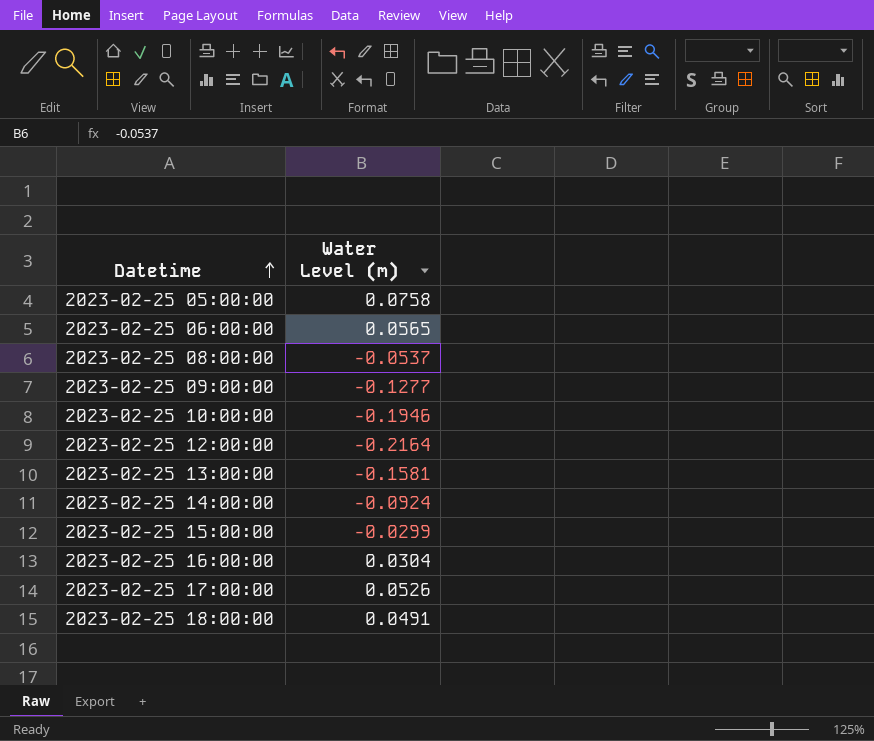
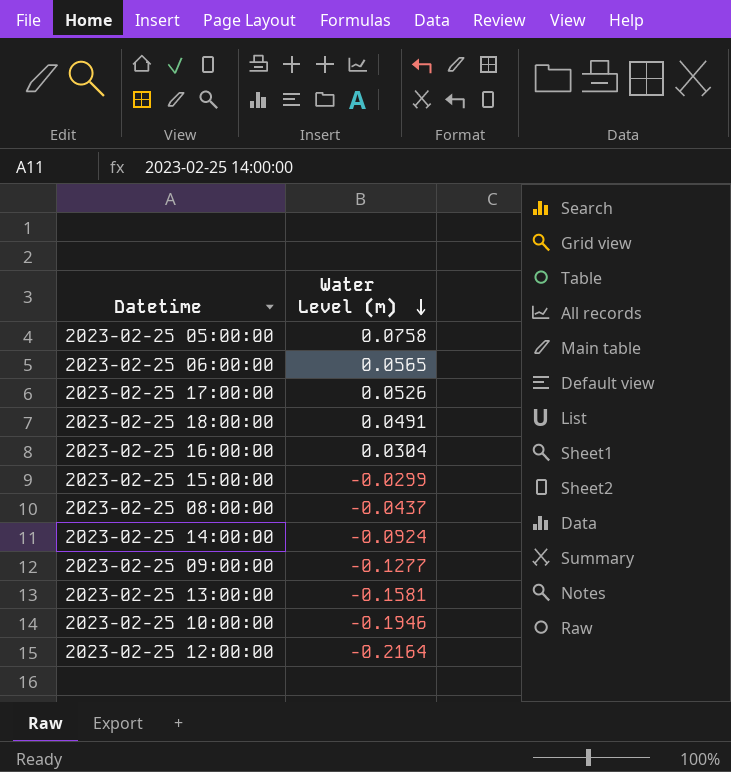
row order: Datetime ascending -> Water Level (m) descending
2023-02-25 08:00:00 | Water Level (m): -0.0537 -> -0.0437

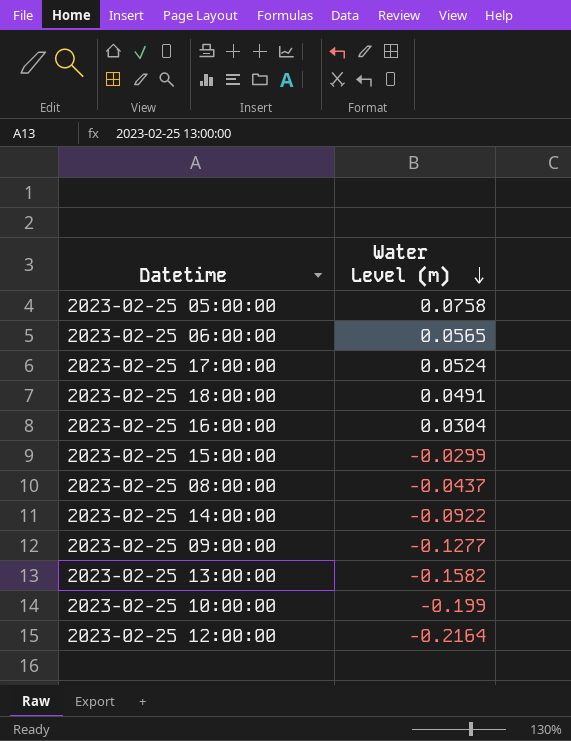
2023-02-25 17:00:00 | Water Level (m): 0.0526 -> 0.0524
2023-02-25 14:00:00 | Water Level (m): -0.0924 -> -0.0922
2023-02-25 13:00:00 | Water Level (m): -0.1581 -> -0.1582
2023-02-25 10:00:00 | Water Level (m): -0.1946 -> -0.199

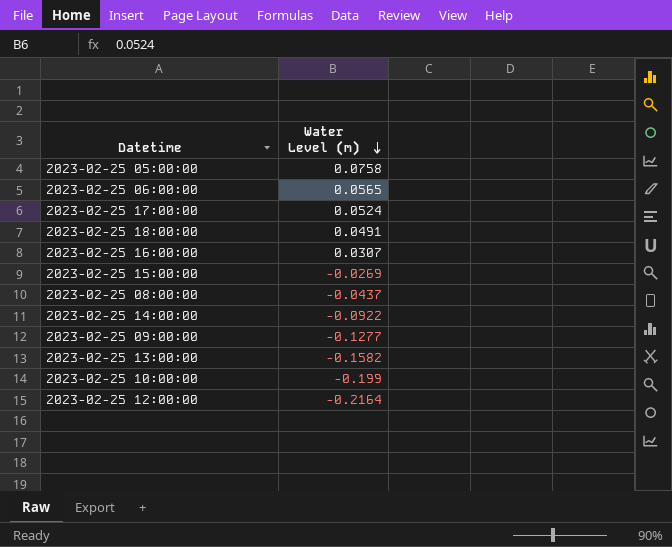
2023-02-25 16:00:00 | Water Level (m): 0.0304 -> 0.0307
2023-02-25 15:00:00 | Water Level (m): -0.0299 -> -0.0269

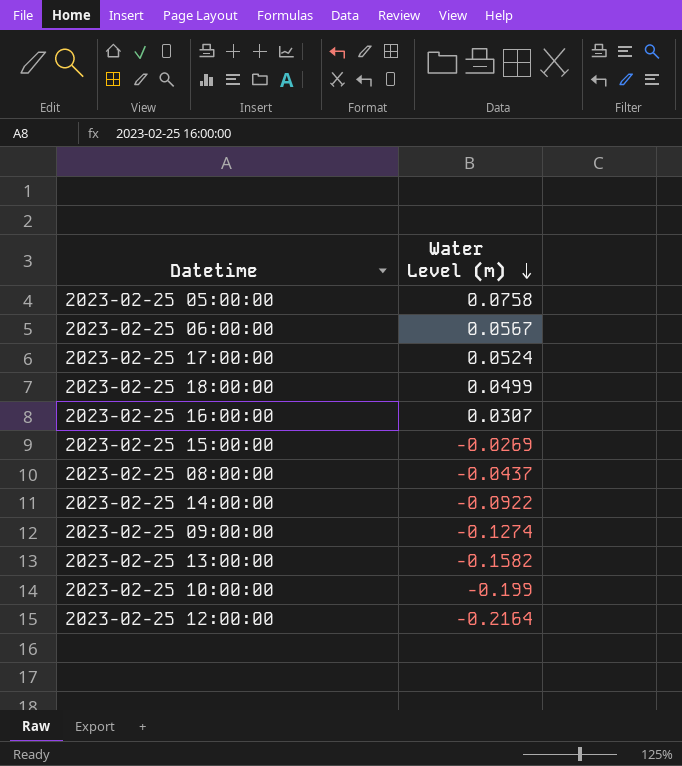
2023-02-25 06:00:00 | Water Level (m): 0.0565 -> 0.0567
2023-02-25 18:00:00 | Water Level (m): 0.0491 -> 0.0499
2023-02-25 09:00:00 | Water Level (m): -0.1277 -> -0.1274

